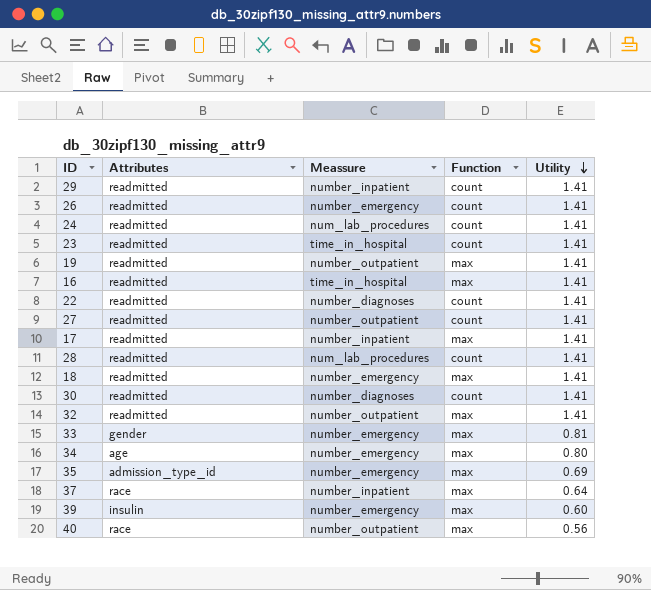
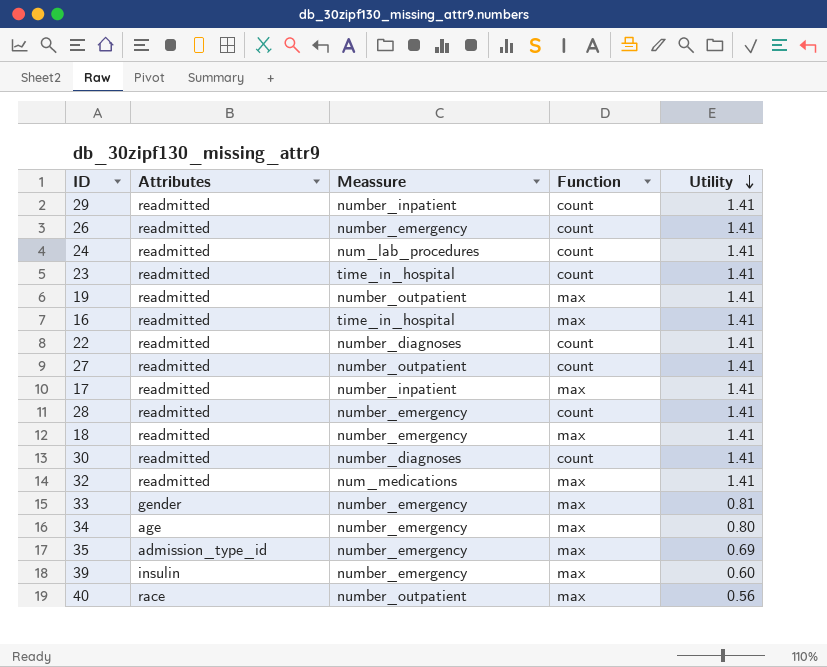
row 37: race | number_inpatient | max | 0.64 -> none
28 | Meassure: num_lab_procedures -> number_emergency
32 | Meassure: number_outpatient -> num_medications

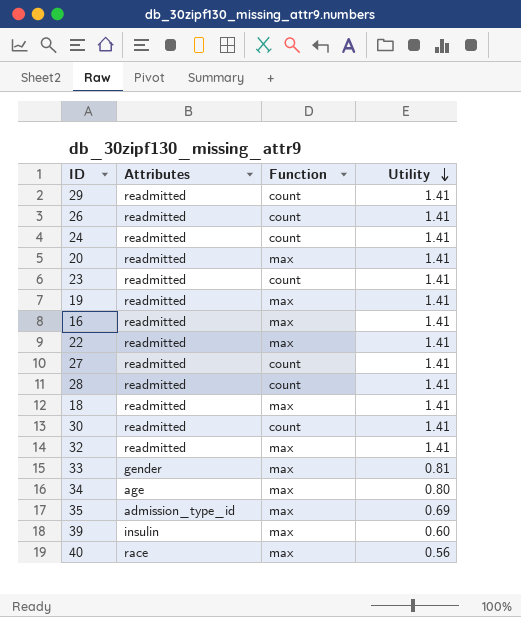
column Meassure | position: 3 -> none
row 17: readmitted | number_inpatient | max | 1.41 -> none
row 20: none -> readmitted | max | 1.41
22 | Function: count -> max

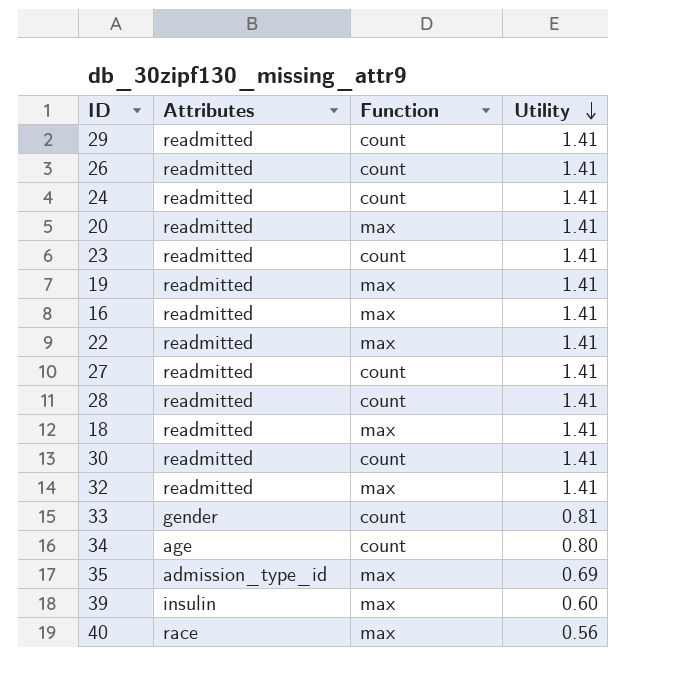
33 | Function: max -> count
34 | Function: max -> count

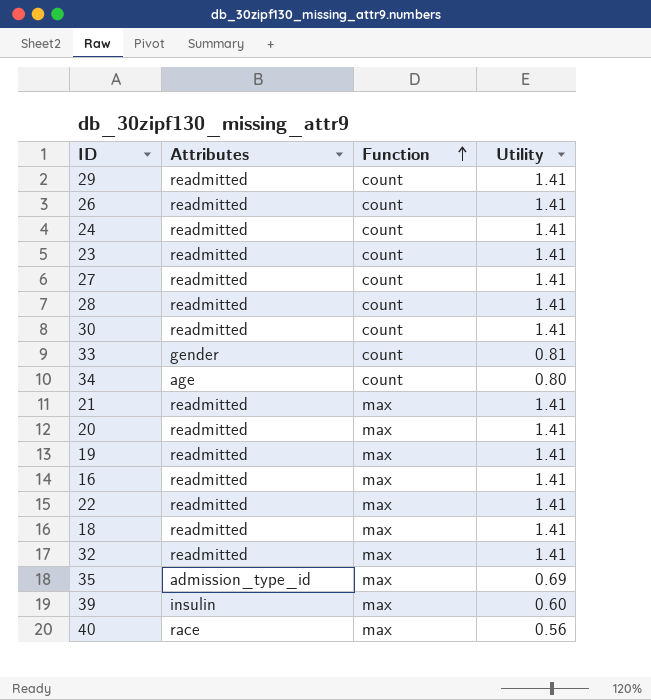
row order: Utility descending -> Function ascending
row 21: none -> readmitted | max | 1.41

